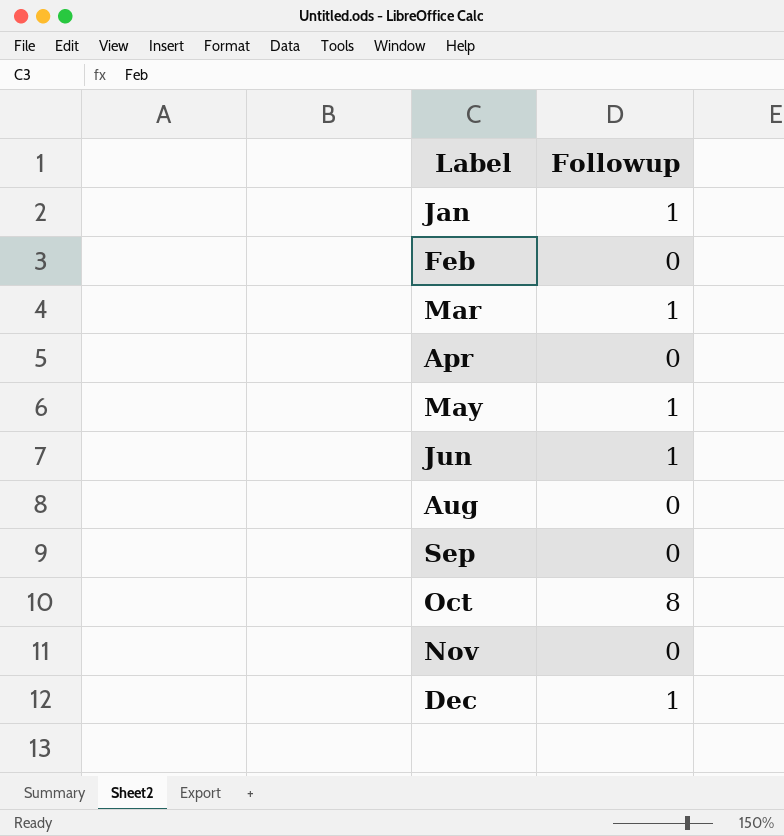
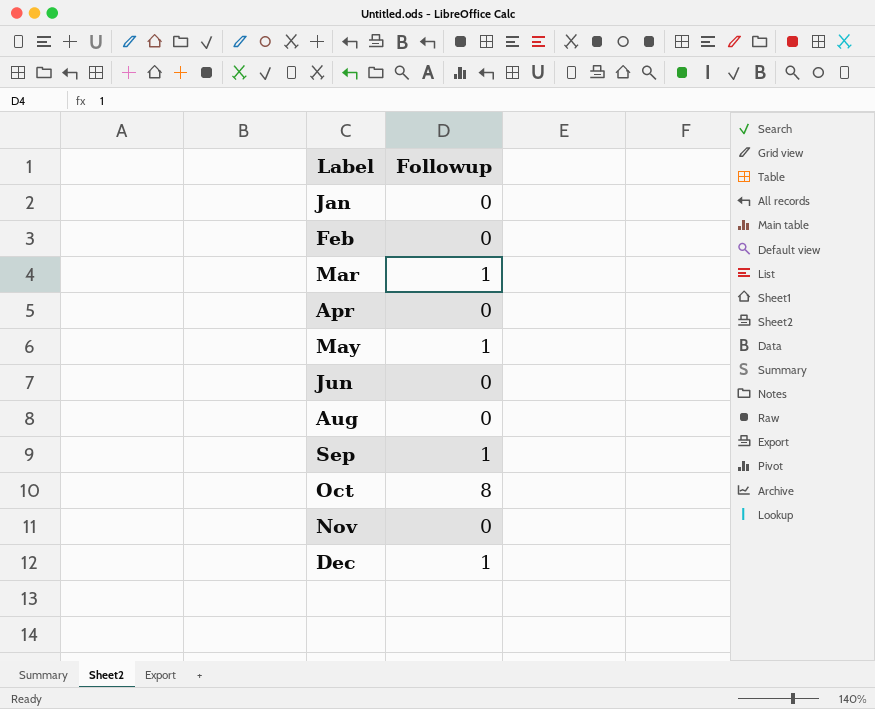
Jan | Followup: 1 -> 0
Jun | Followup: 1 -> 0
Sep | Followup: 0 -> 1

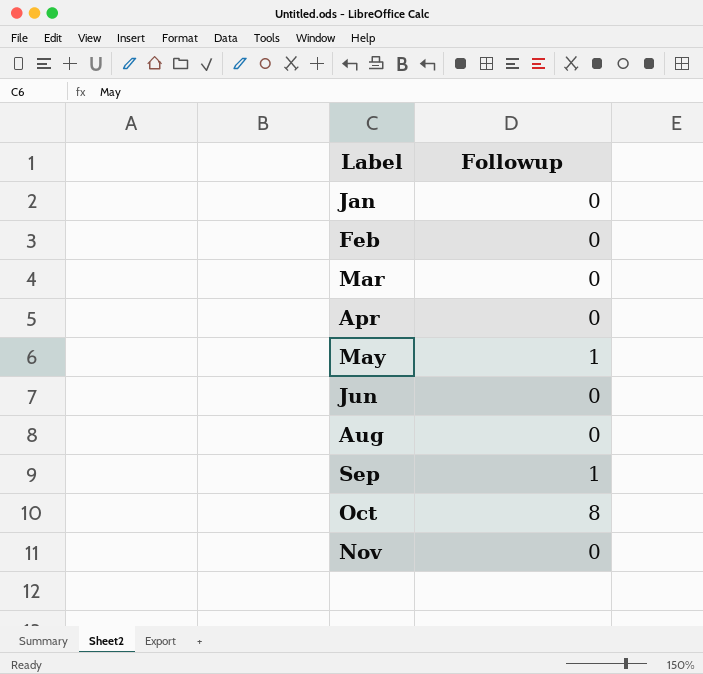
row Dec: 1 -> none
Mar | Followup: 1 -> 0

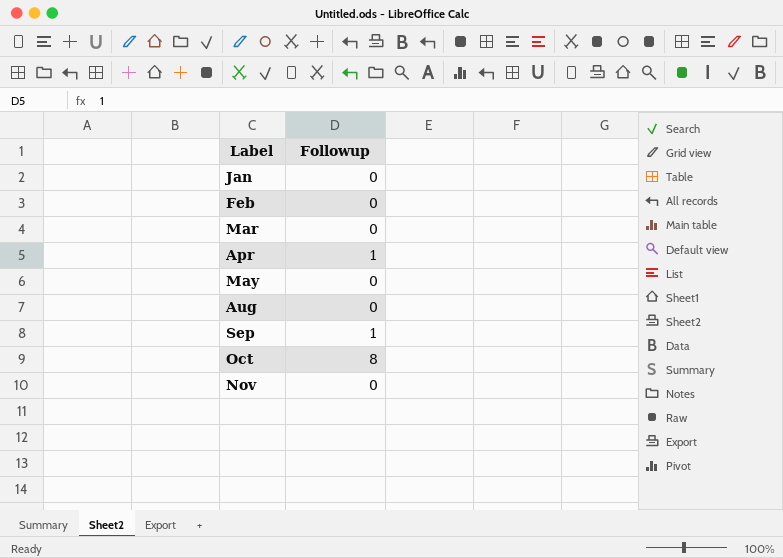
row Jun: 0 -> none
Apr | Followup: 0 -> 1
May | Followup: 1 -> 0

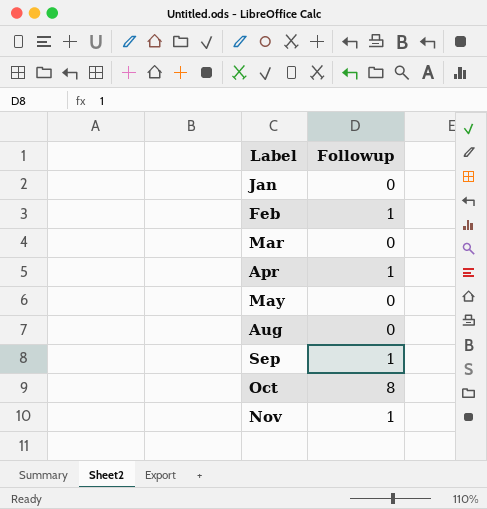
Feb | Followup: 0 -> 1
Nov | Followup: 0 -> 1

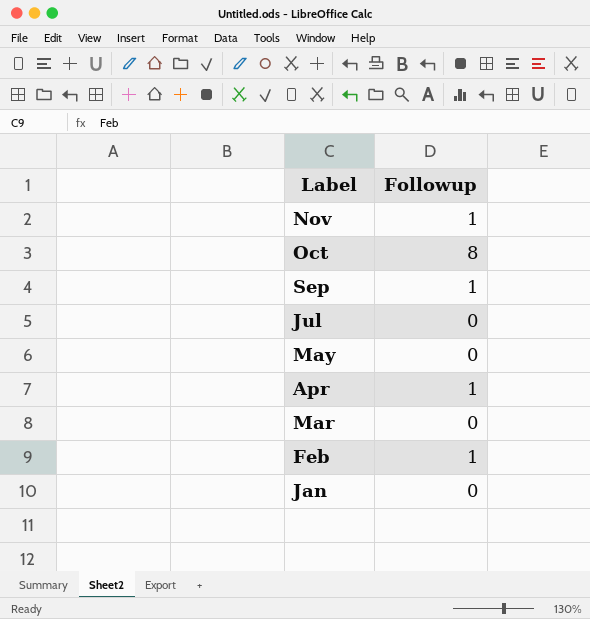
row order: Label ascending -> Label descending
row Aug: 0 -> none
row Jul: none -> 0

